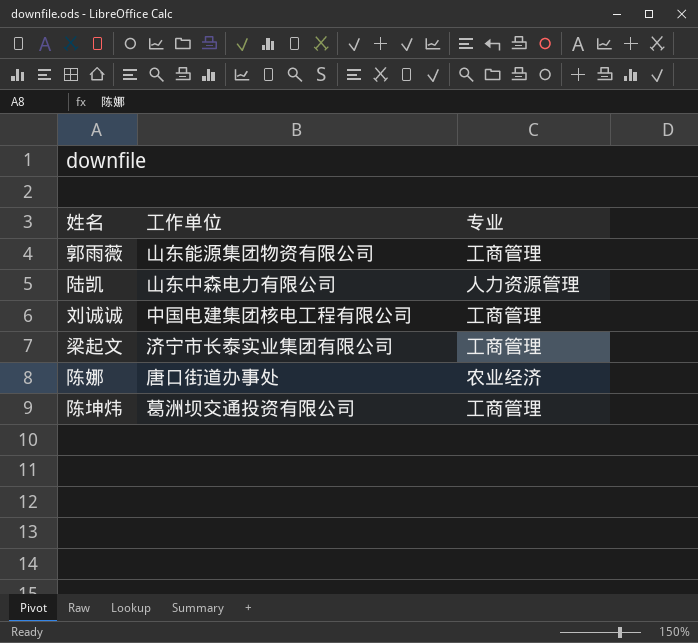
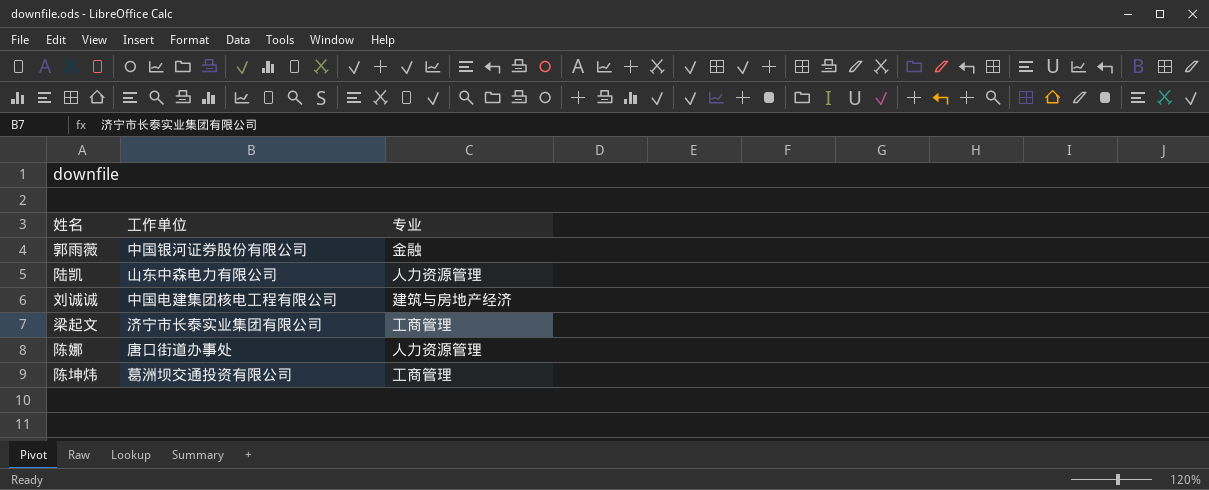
郭雨薇 | 工作单位: 山东能源集团物资有限公司 -> 中国银河证券股份有限公司
郭雨薇 | 专业: 工商管理 -> 金融
刘诚诚 | 专业: 工商管理 -> 建筑与房地产经济
陈娜 | 专业: 农业经济 -> 人力资源管理

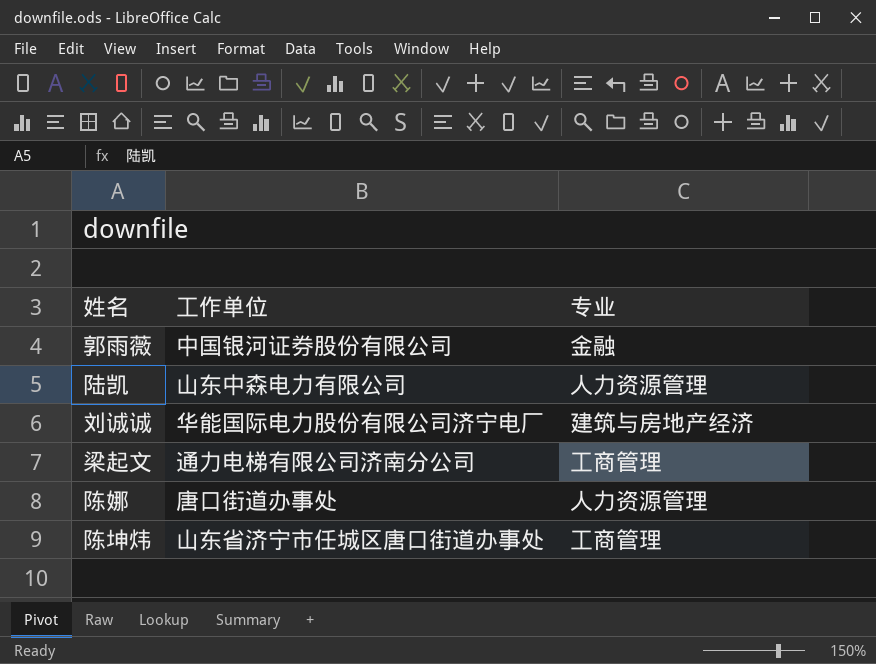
刘诚诚 | 工作单位: 中国电建集团核电工程有限公司 -> 华能国际电力股份有限公司济宁电厂
梁起文 | 工作单位: 济宁市长泰实业集团有限公司 -> 通力电梯有限公司济南分公司
陈坤炜 | 工作单位: 葛洲坝交通投资有限公司 -> 山东省济宁市任城区唐口街道办事处

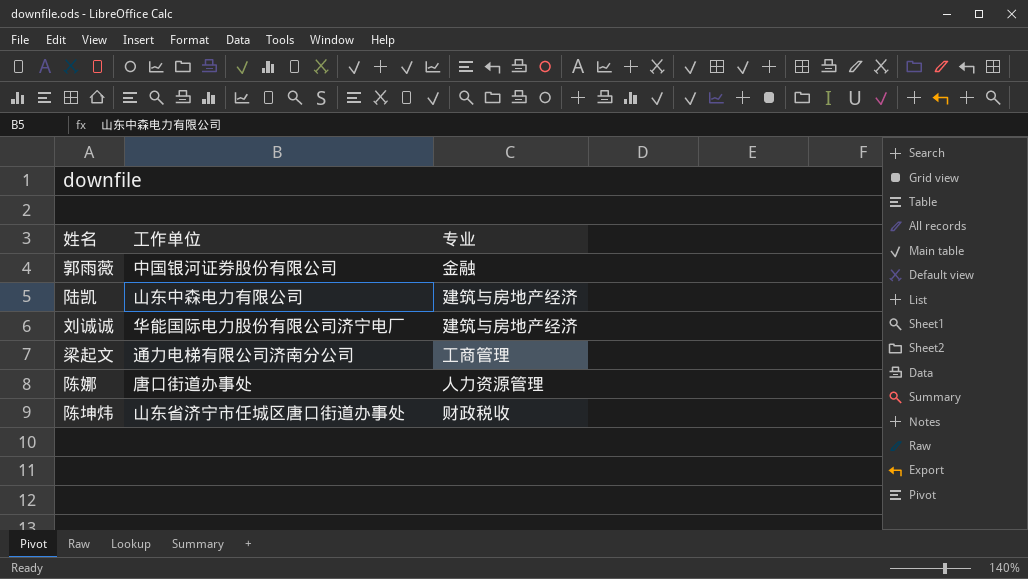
陆凯 | 专业: 人力资源管理 -> 建筑与房地产经济
陈坤炜 | 专业: 工商管理 -> 财政税收

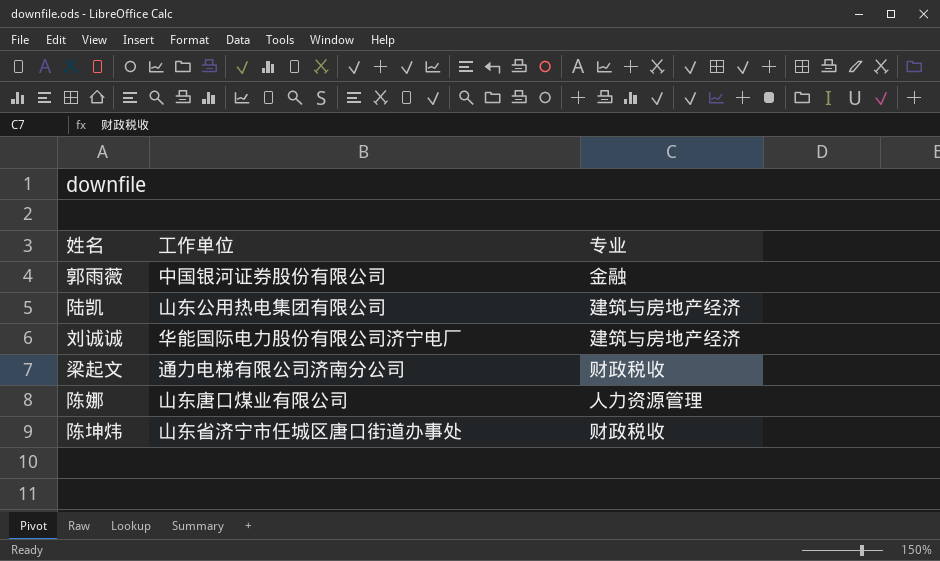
陆凯 | 工作单位: 山东中森电力有限公司 -> 山东公用热电集团有限公司
梁起文 | 专业: 工商管理 -> 财政税收
陈娜 | 工作单位: 唐口街道办事处 -> 山东唐口煤业有限公司

